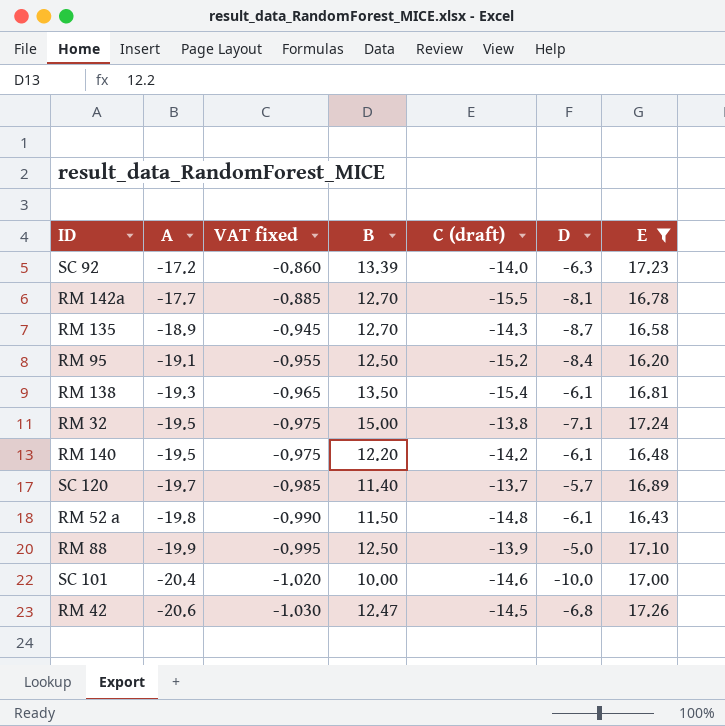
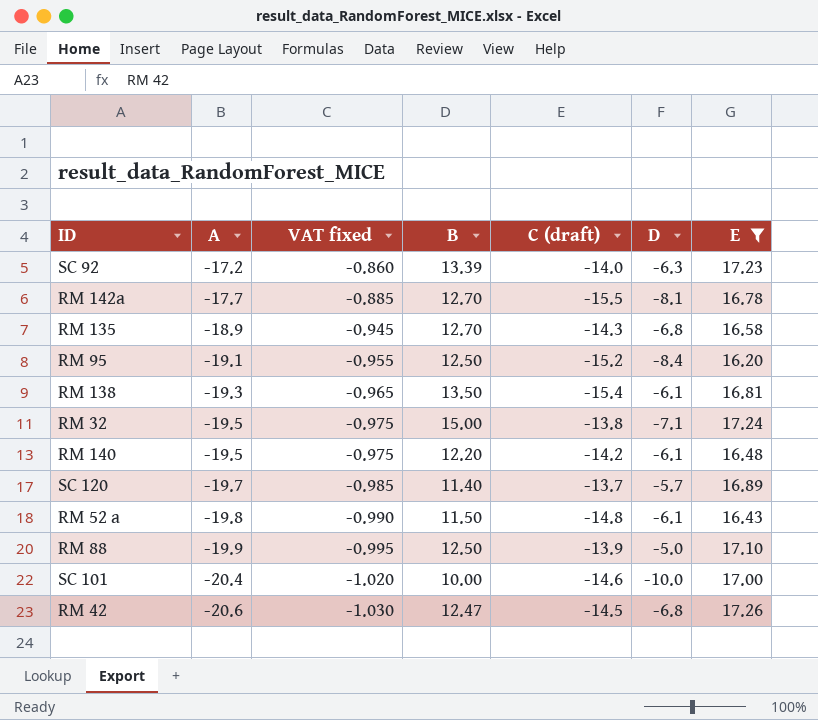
RM 135 | D: -8.7 -> -6.8

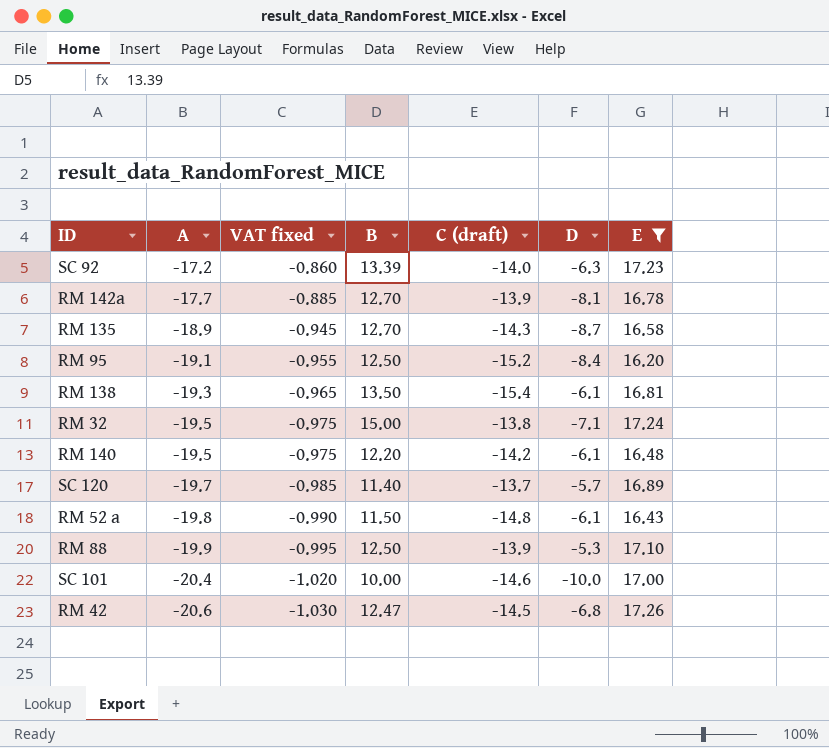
RM 142a | C (draft): -15.5 -> -13.9
RM 135 | D: -6.8 -> -8.7
RM 88 | D: -5.0 -> -5.3

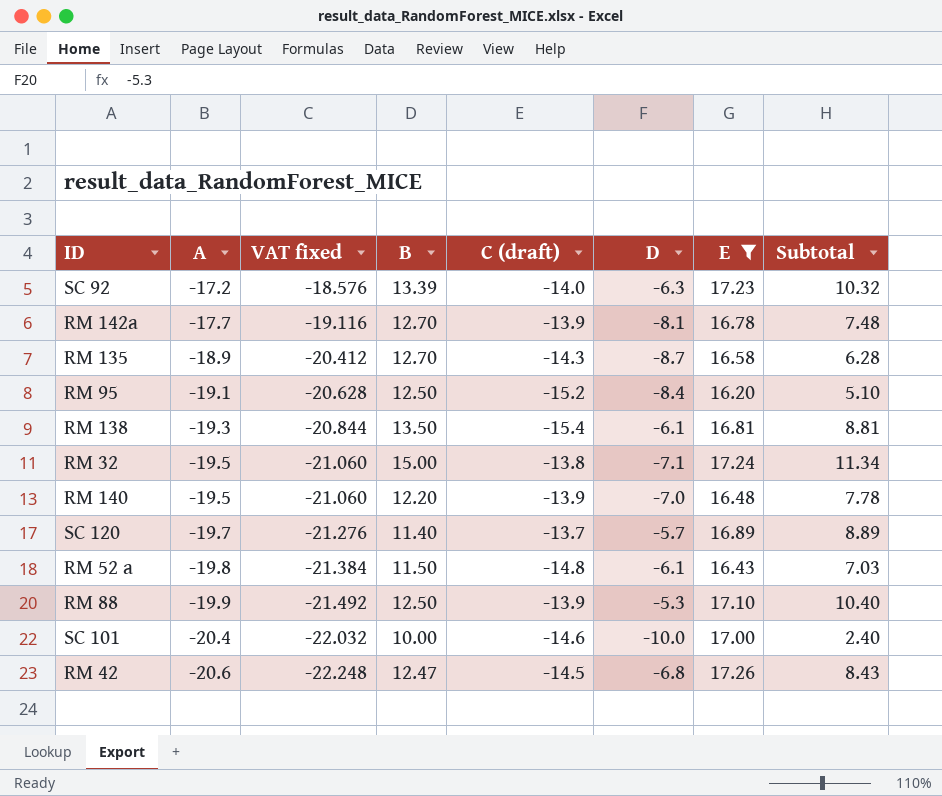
column VAT fixed | formula: [A] * 0.05 -> [A] * 1.08
column Subtotal | formula: none -> [B] + [C (draft)] + [D] + [E]
RM 140 | C (draft): -14.2 -> -13.9
RM 140 | D: -6.1 -> -7.0

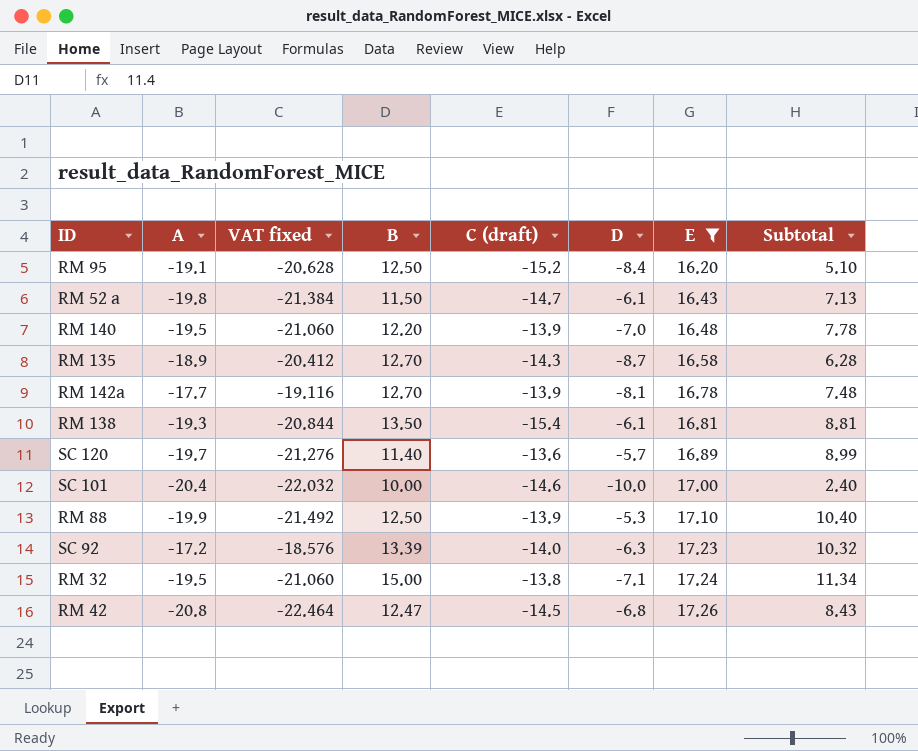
row order: A descending -> E ascending
RM 52 a | C (draft): -14.8 -> -14.7
RM 52 a | Subtotal: 7.03 -> 7.13
SC 120 | C (draft): -13.7 -> -13.6
SC 120 | Subtotal: 8.89 -> 8.99
RM 42 | A: -20.6 -> -20.8
RM 42 | VAT fixed: -22.248 -> -22.464

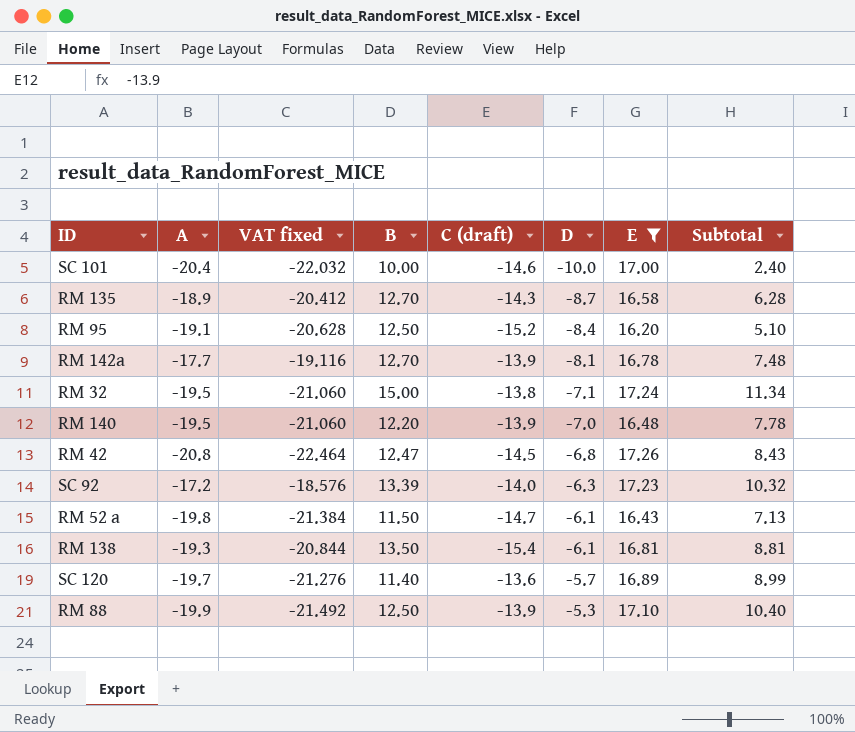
row order: E ascending -> D ascending

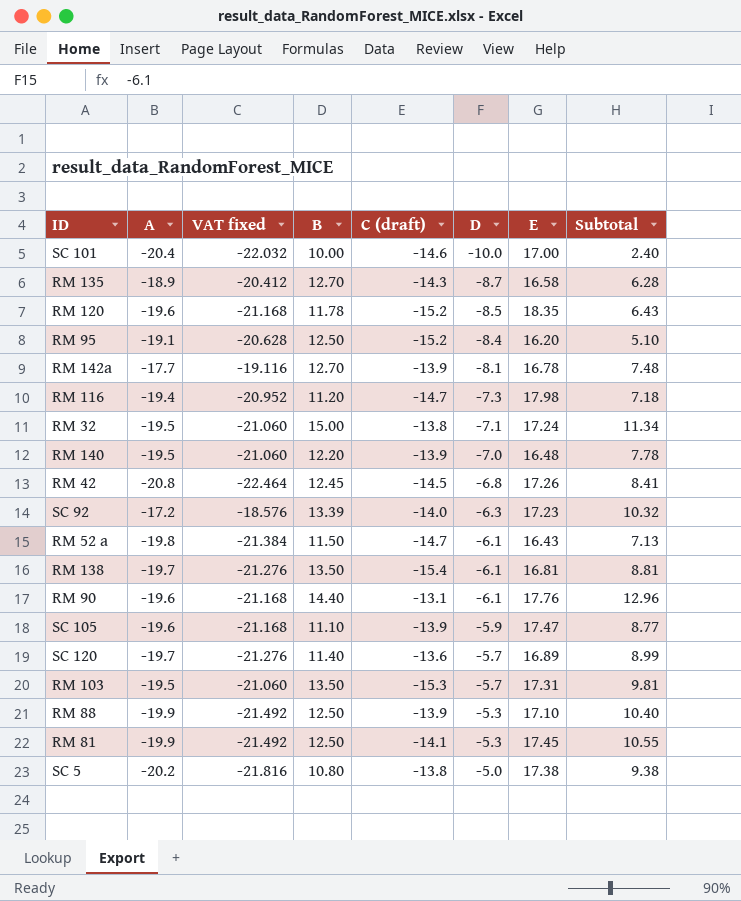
filter: E <= 17.26 -> none
RM 42 | B: 12.47 -> 12.45
RM 42 | Subtotal: 8.43 -> 8.41
RM 138 | A: -19.3 -> -19.7
RM 138 | VAT fixed: -20.844 -> -21.276

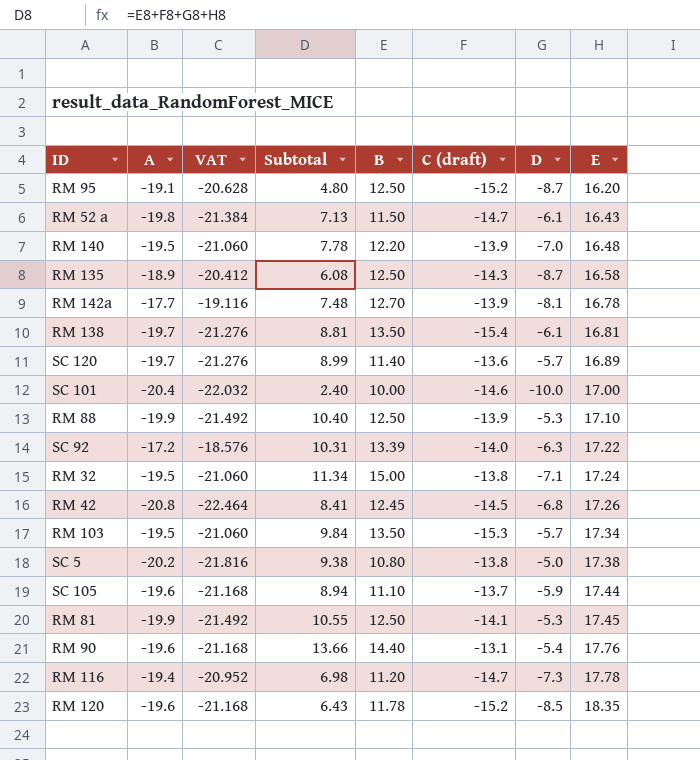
row order: D ascending -> E ascending
column name: VAT fixed -> VAT
column Subtotal | position: 8 -> 4
RM 95 | Subtotal: 5.10 -> 4.80
RM 95 | D: -8.4 -> -8.7
RM 135 | Subtotal: 6.28 -> 6.08
RM 135 | B: 12.70 -> 12.50
SC 92 | Subtotal: 10.32 -> 10.31
SC 92 | E: 17.23 -> 17.22
RM 103 | Subtotal: 9.81 -> 9.84
RM 103 | E: 17.31 -> 17.34
SC 105 | Subtotal: 8.77 -> 8.94
SC 105 | C (draft): -13.9 -> -13.7
SC 105 | E: 17.47 -> 17.44
RM 90 | Subtotal: 12.96 -> 13.66
RM 90 | D: -6.1 -> -5.4
RM 116 | Subtotal: 7.18 -> 6.98
RM 116 | E: 17.98 -> 17.78

